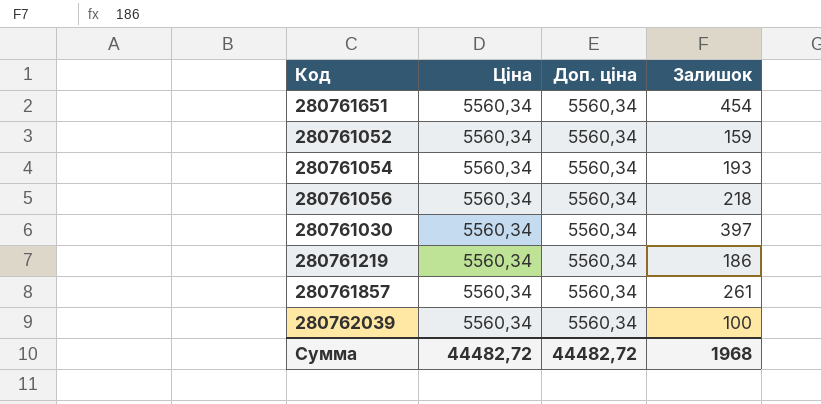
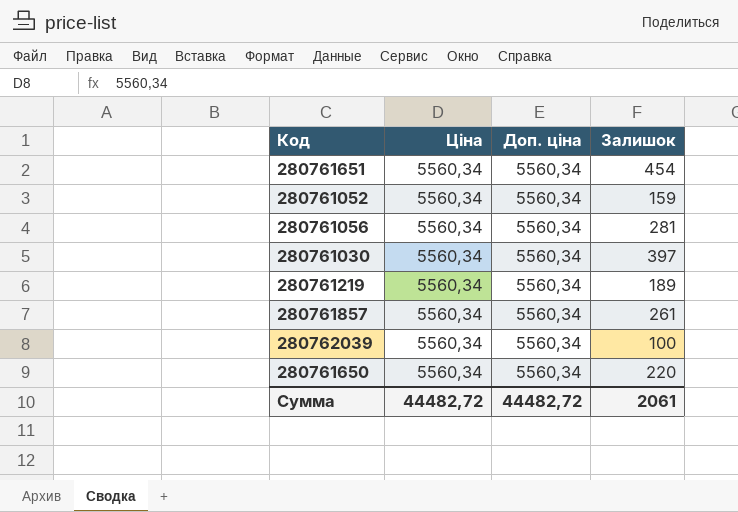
row 280761054: 5560,34 | 5560,34 | 193 -> none
280761056 | Залишок: 218 -> 281
280761219 | Залишок: 186 -> 189
row 280761650: none -> 5560,34 | 5560,34 | 220
Сумма | Залишок: 1968 -> 2061

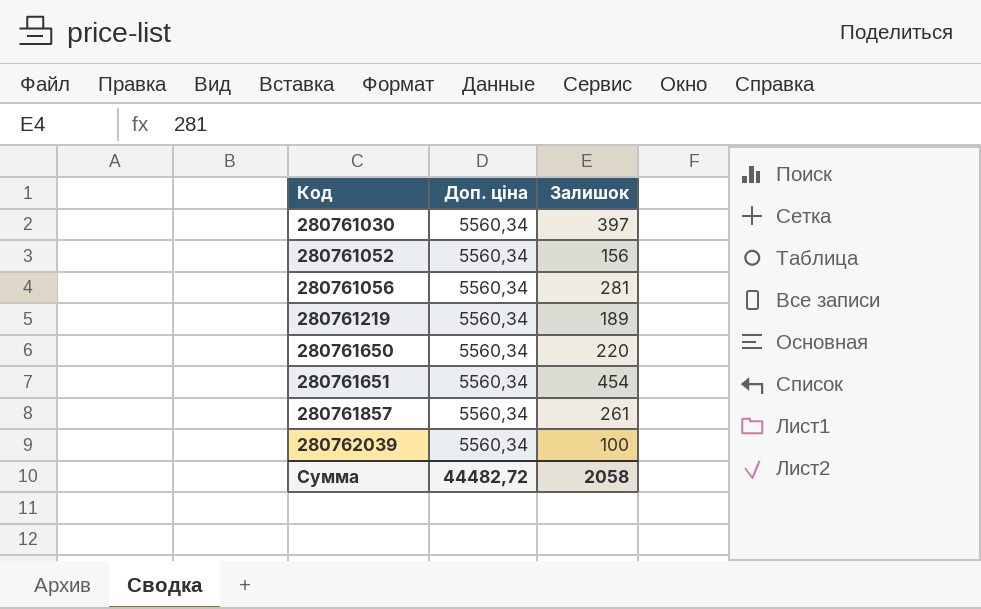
row order: none -> Код ascending
column Ціна | position: 2 -> none
280761052 | Залишок: 159 -> 156
Сумма | Залишок: 2061 -> 2058

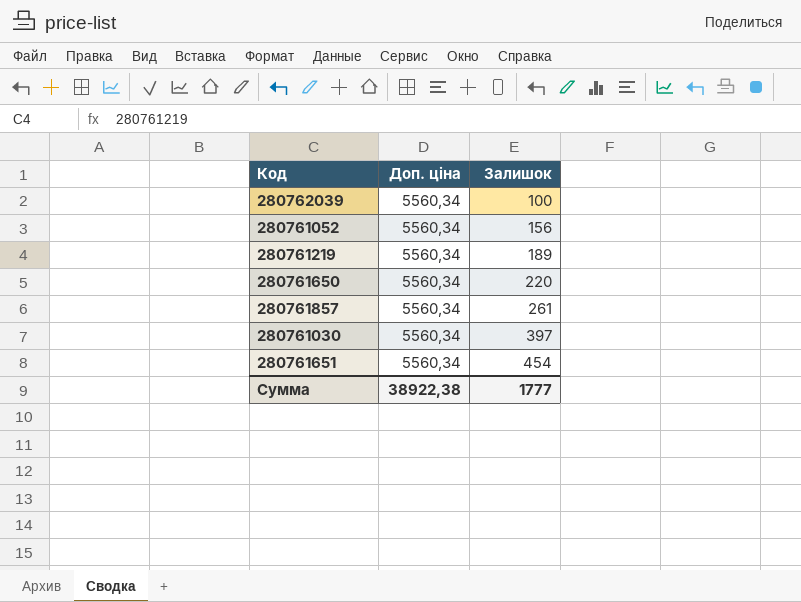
row order: Код ascending -> Залишок ascending
row 280761056: 5560,34 | 281 -> none
Сумма | Доп. ціна: 44482,72 -> 38922,38
Сумма | Залишок: 2058 -> 1777

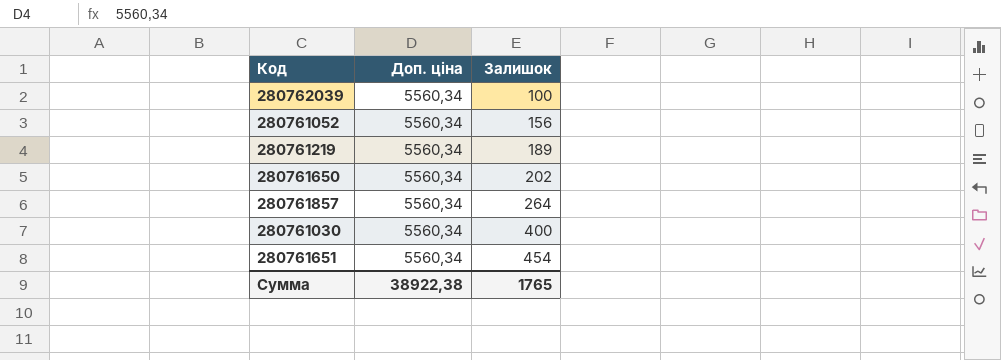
280761650 | Залишок: 220 -> 202
280761857 | Залишок: 261 -> 264
280761030 | Залишок: 397 -> 400
Сумма | Залишок: 1777 -> 1765

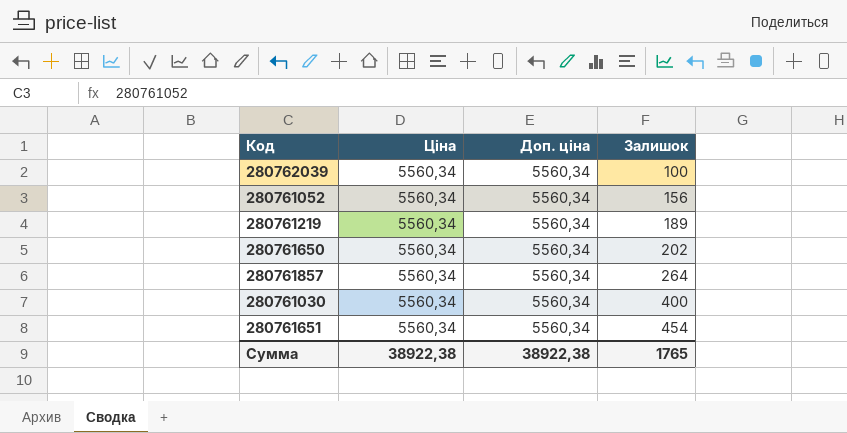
column Ціна | position: none -> 2

